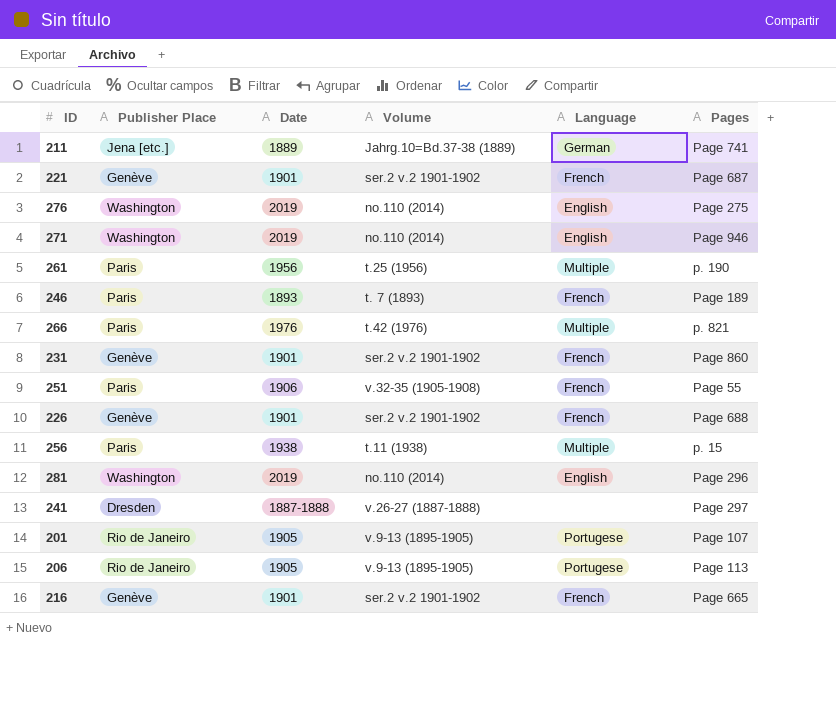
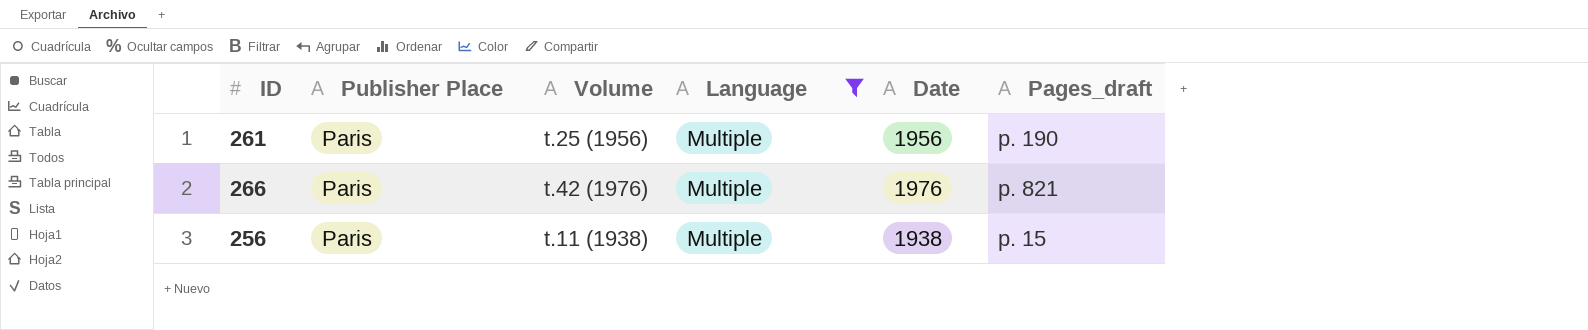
filter: none -> Language = Multiple
column Date | position: 3 -> 5
column name: Pages -> Pages_draft

